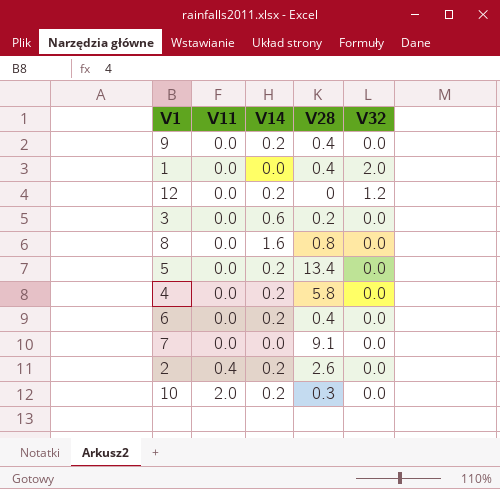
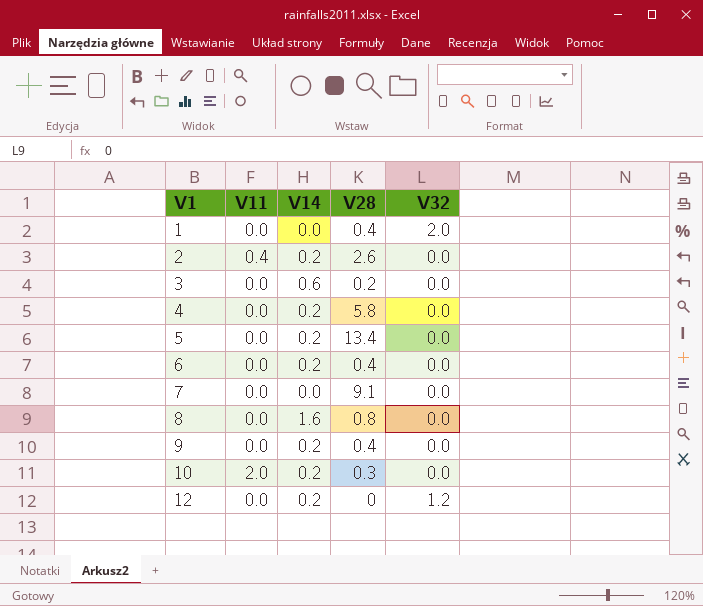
row order: V11 ascending -> V1 ascending

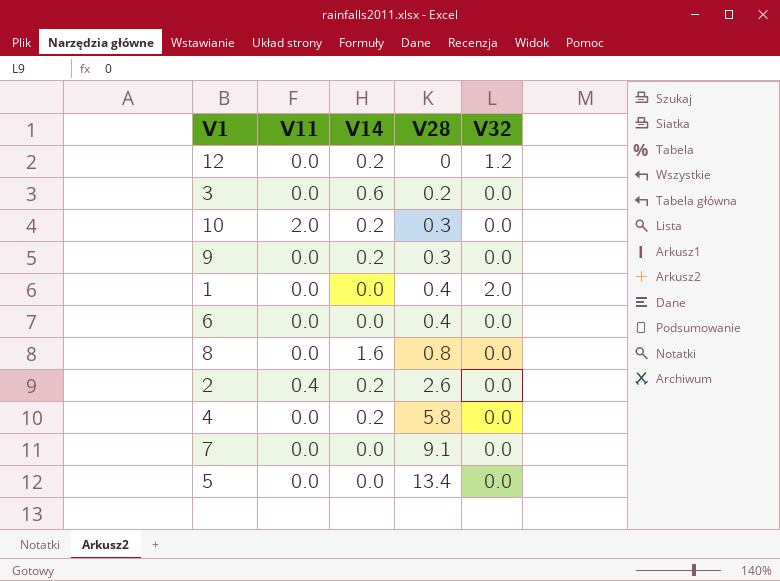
row order: V1 ascending -> V28 ascending
9 | V28: 0.4 -> 0.3
6 | V14: 0.2 -> 0.0
5 | V14: 0.2 -> 0.0

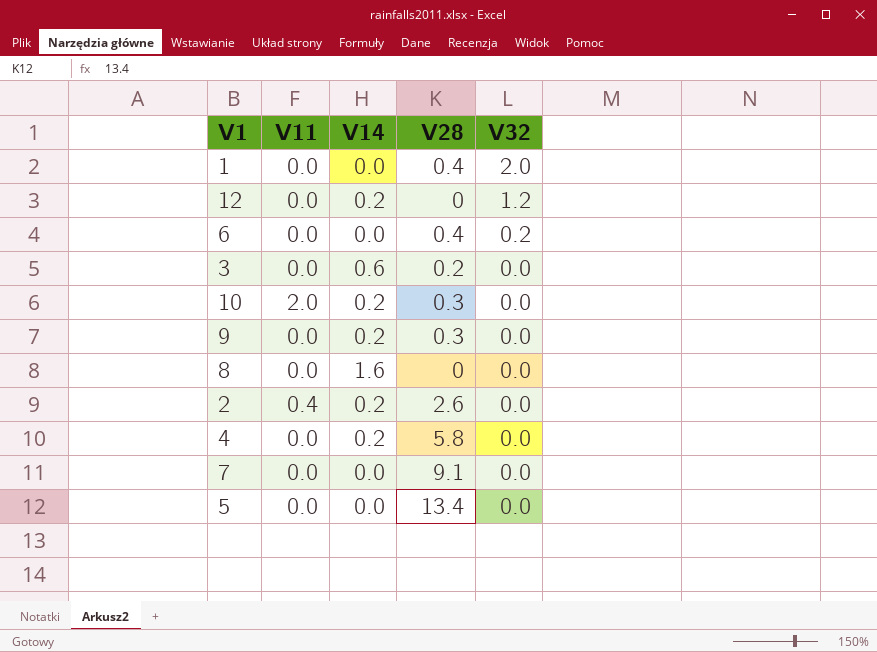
row order: V28 ascending -> V32 descending
6 | V32: 0.0 -> 0.2
8 | V28: 0.8 -> 0

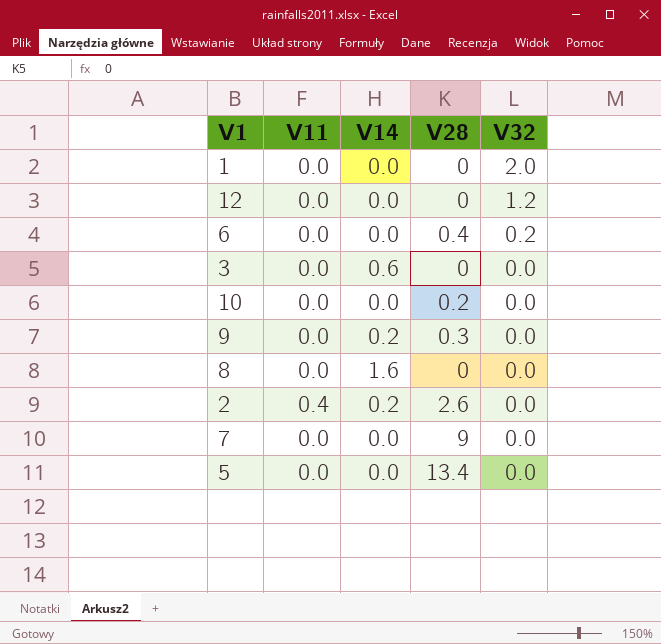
row 4: 0.0 | 0.2 | 5.8 | 0.0 -> none
1 | V28: 0.4 -> 0
12 | V14: 0.2 -> 0.0
3 | V28: 0.2 -> 0
10 | V11: 2.0 -> 0.0
10 | V14: 0.2 -> 0.0
10 | V28: 0.3 -> 0.2
7 | V28: 9.1 -> 9

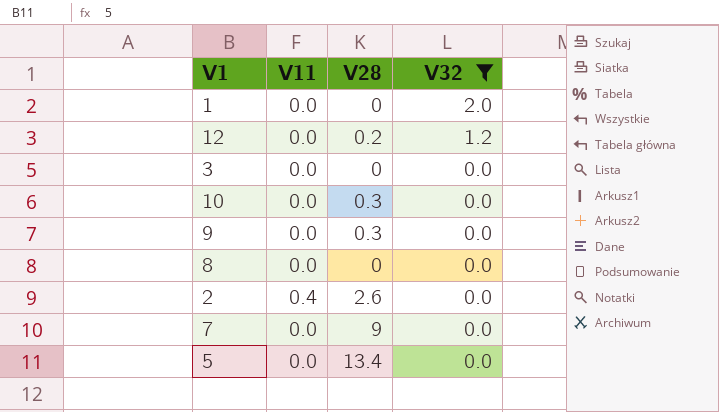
filter: none -> V32 != 0.2
column V14 | position: 3 -> none
12 | V28: 0 -> 0.2
10 | V28: 0.2 -> 0.3

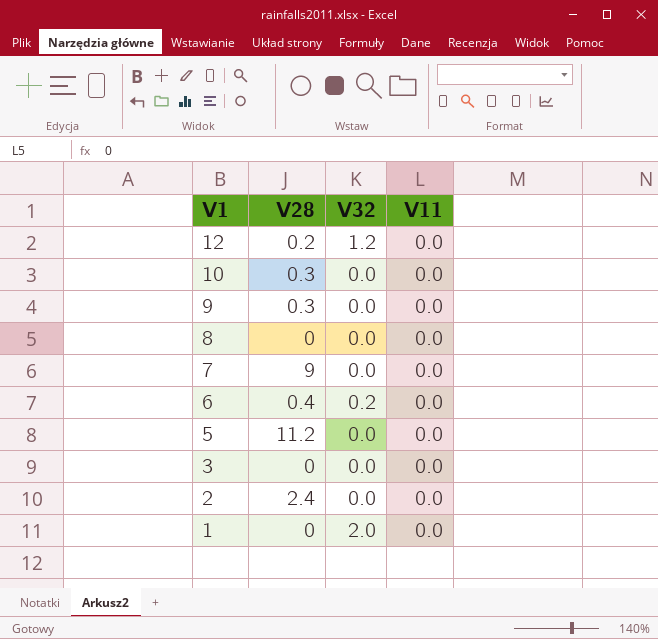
filter: V32 != 0.2 -> none
row order: V32 descending -> V1 descending
column V11 | position: 2 -> 4
5 | V28: 13.4 -> 11.2
2 | V28: 2.6 -> 2.4
2 | V11: 0.4 -> 0.0

